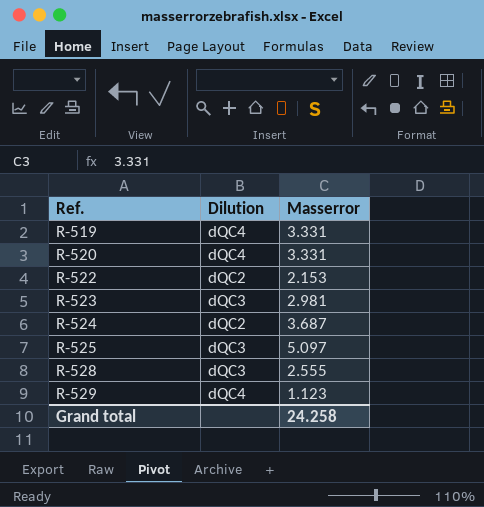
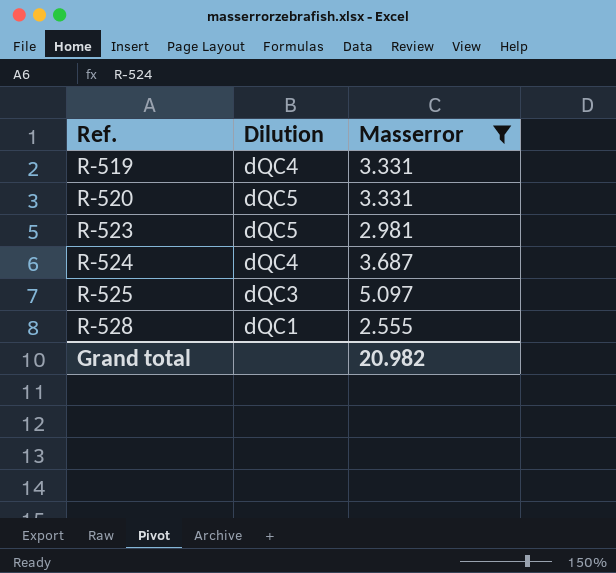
filter: none -> Masserror >= 2.555
R-520 | Dilution: dQC4 -> dQC5
R-523 | Dilution: dQC3 -> dQC5
R-524 | Dilution: dQC2 -> dQC4
R-528 | Dilution: dQC3 -> dQC1
Grand total | Masserror: 24.258 -> 20.982

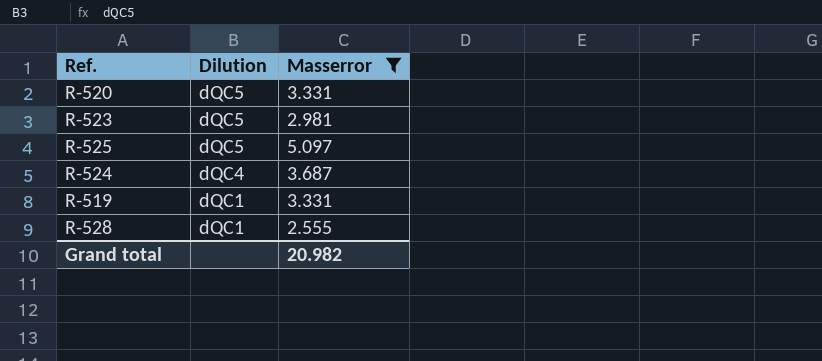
row order: Ref. ascending -> Dilution descending
R-525 | Dilution: dQC3 -> dQC5
R-519 | Dilution: dQC4 -> dQC1

